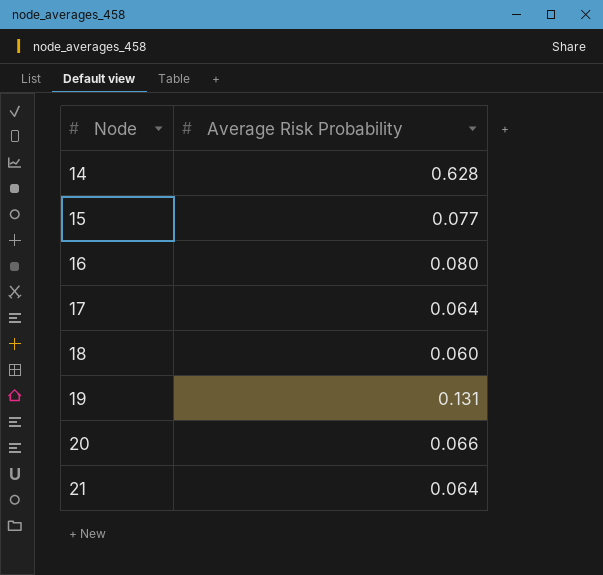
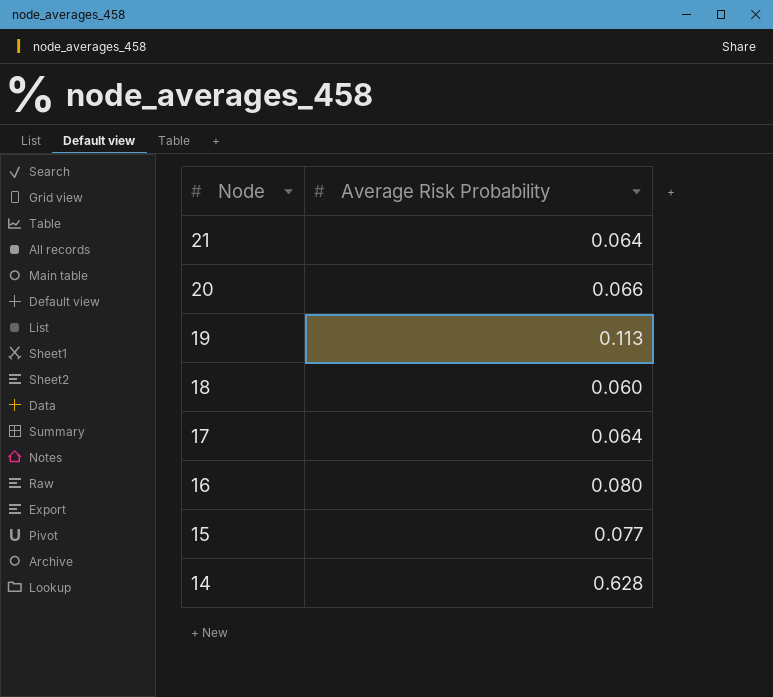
row order: Node ascending -> Node descending
19 | Average Risk Probability: 0.131 -> 0.113

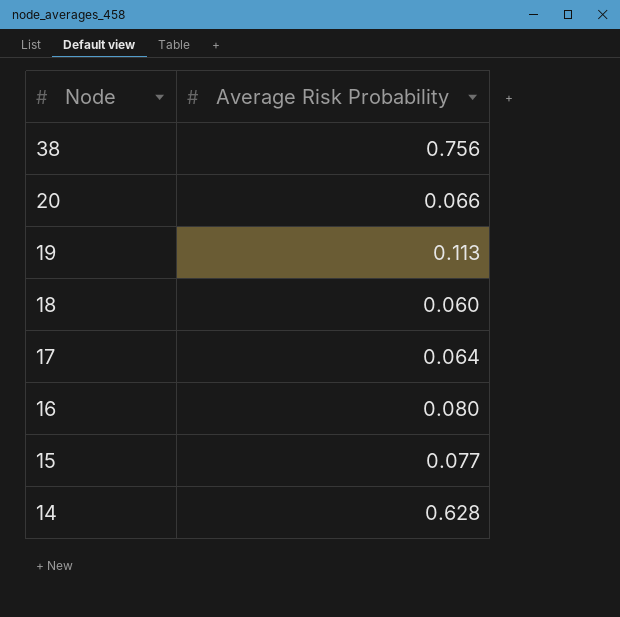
row 21: 0.064 -> none
row 38: none -> 0.756

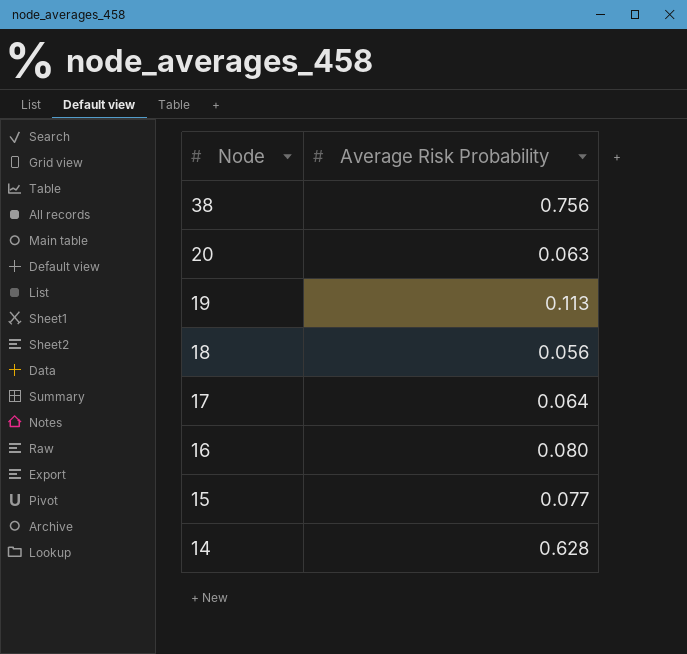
20 | Average Risk Probability: 0.066 -> 0.063
18 | Average Risk Probability: 0.060 -> 0.056

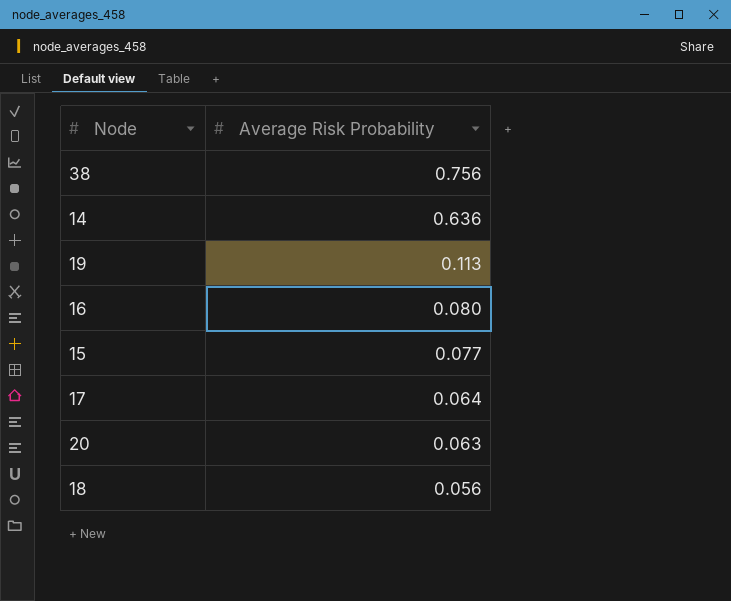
row order: Node descending -> Average Risk Probability descending
14 | Average Risk Probability: 0.628 -> 0.636

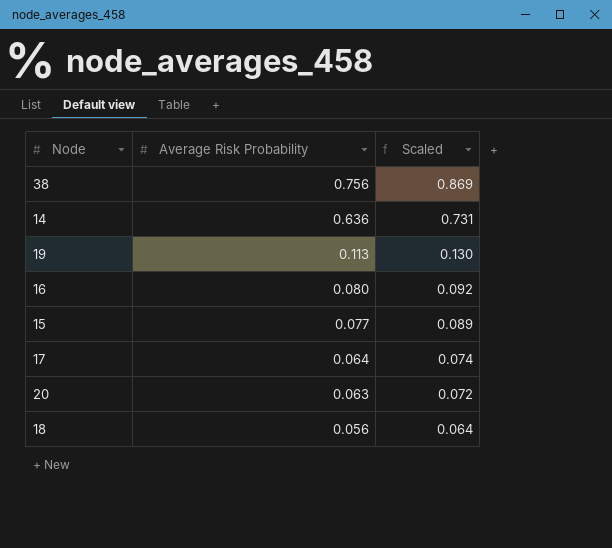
column Scaled | formula: none -> [Average Risk Probability] * 1.15

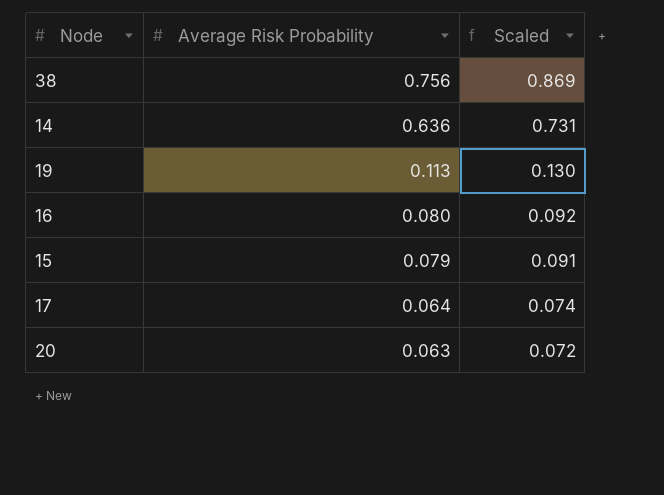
row 18: 0.056 | 0.064 -> none
15 | Average Risk Probability: 0.077 -> 0.079
15 | Scaled: 0.089 -> 0.091

